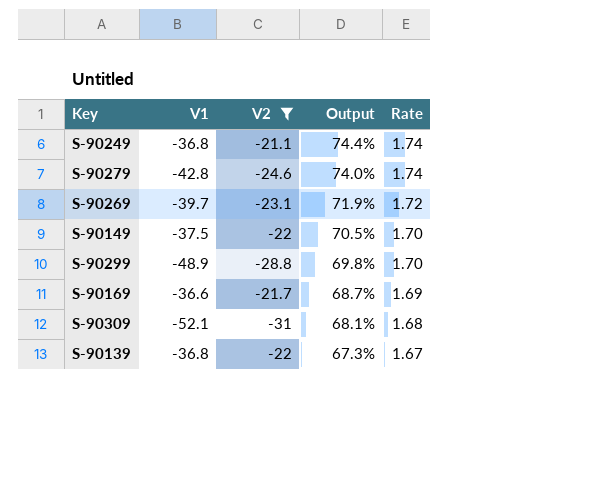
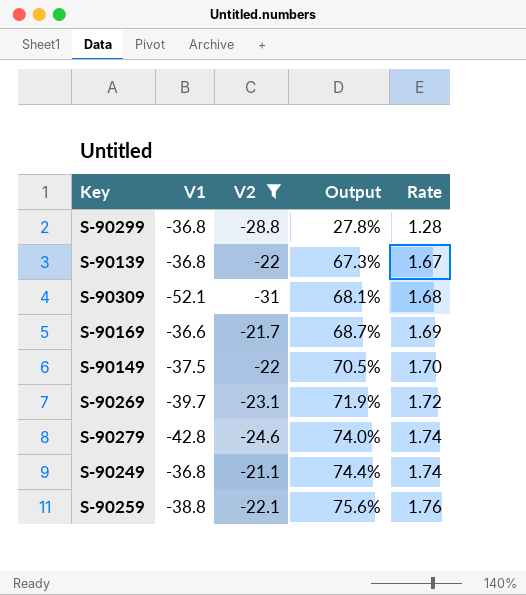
row order: Output descending -> Output ascending
S-90299 | V1: -48.9 -> -36.8
S-90299 | Output: 69.8% -> 27.8%
S-90299 | Rate: 1.70 -> 1.28
row S-90259: none -> -38.8 | -22.1 | 75.6% | 1.76

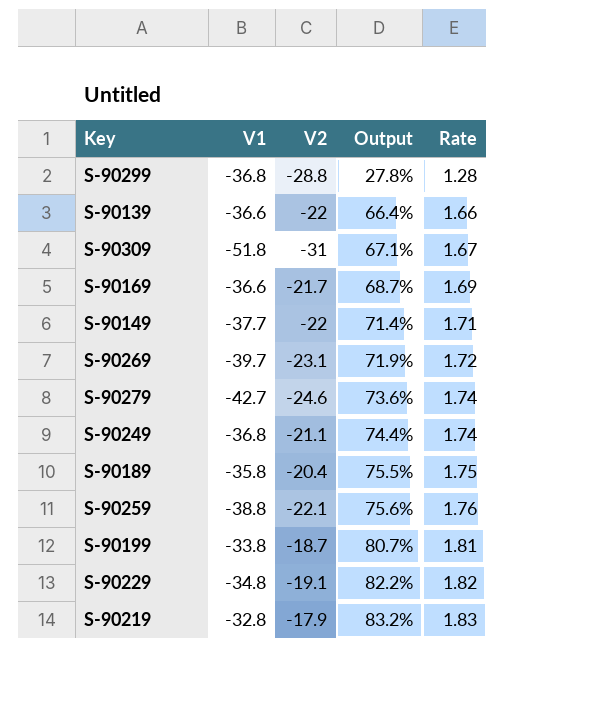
filter: V2 <= -21.1 -> none
S-90139 | V1: -36.8 -> -36.6
S-90139 | Output: 67.3% -> 66.4%
S-90139 | Rate: 1.67 -> 1.66
S-90309 | V1: -52.1 -> -51.8
S-90309 | Output: 68.1% -> 67.1%
S-90309 | Rate: 1.68 -> 1.67
S-90149 | V1: -37.5 -> -37.7
S-90149 | Output: 70.5% -> 71.4%
S-90149 | Rate: 1.70 -> 1.71
S-90279 | V1: -42.8 -> -42.7
S-90279 | Output: 74.0% -> 73.6%

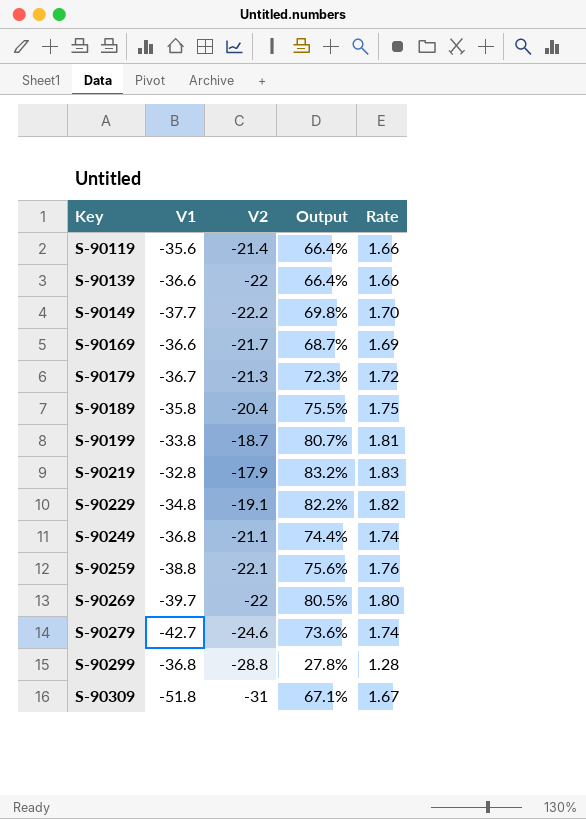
row order: Output ascending -> Key ascending
row S-90119: none -> -35.6 | -21.4 | 66.4% | 1.66
S-90149 | V2: -22 -> -22.2
S-90149 | Output: 71.4% -> 69.8%
S-90149 | Rate: 1.71 -> 1.70
row S-90179: none -> -36.7 | -21.3 | 72.3% | 1.72
S-90269 | V2: -23.1 -> -22
S-90269 | Output: 71.9% -> 80.5%
S-90269 | Rate: 1.72 -> 1.80

